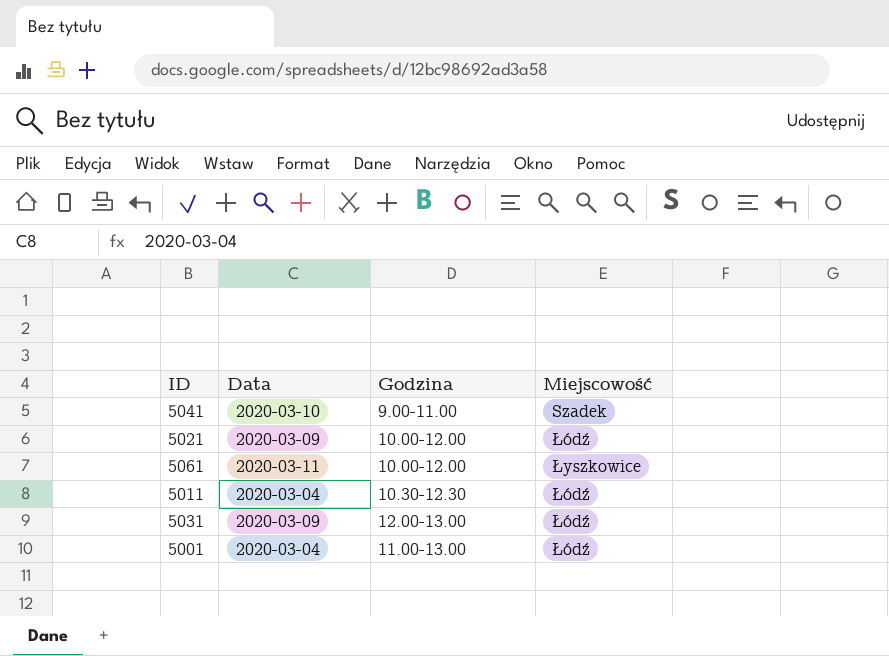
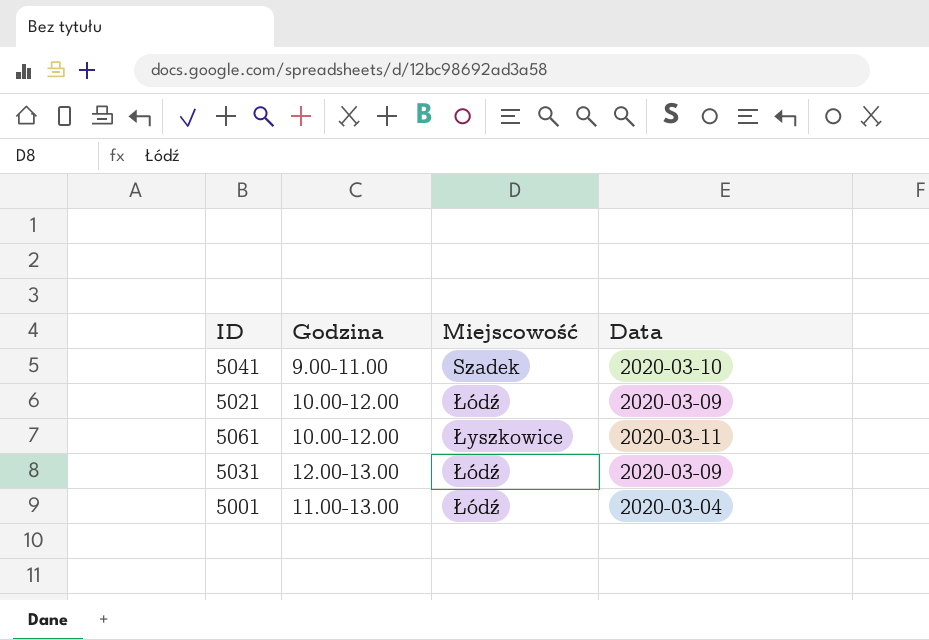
column Data | position: 2 -> 4
row 5011: 2020-03-04 | 10.30-12.30 | Łódź -> none

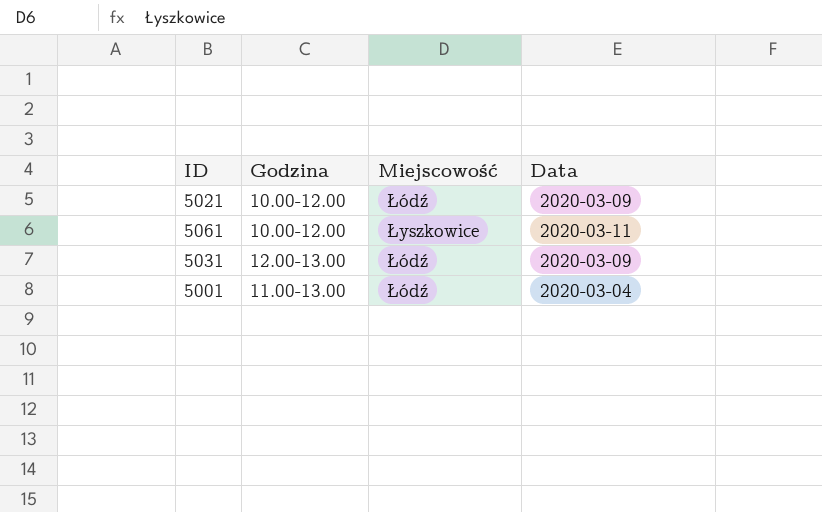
row 5041: 9.00-11.00 | Szadek | 2020-03-10 -> none

